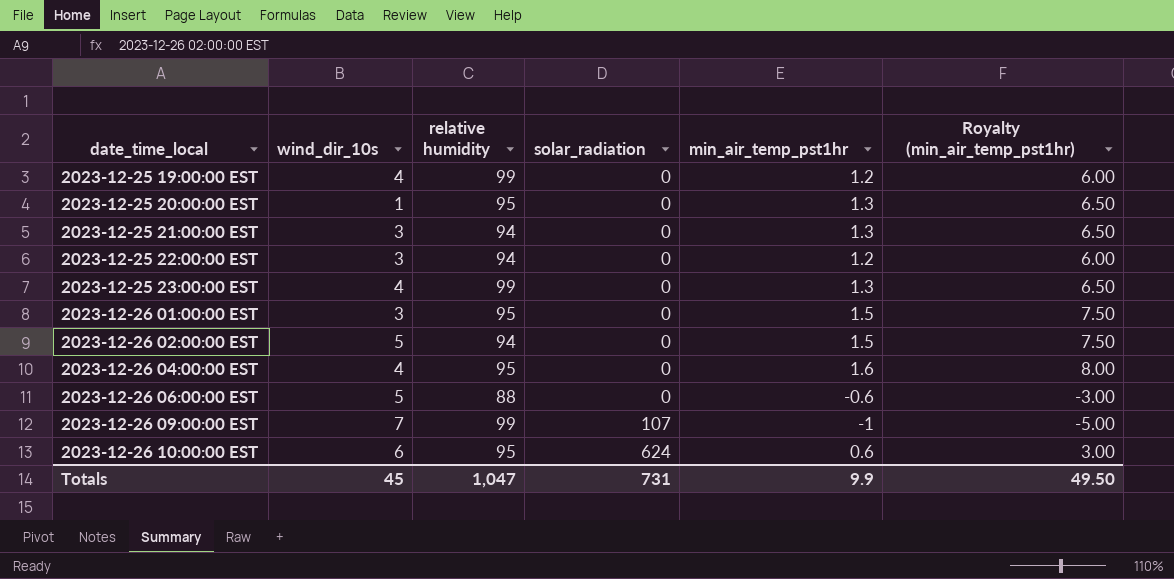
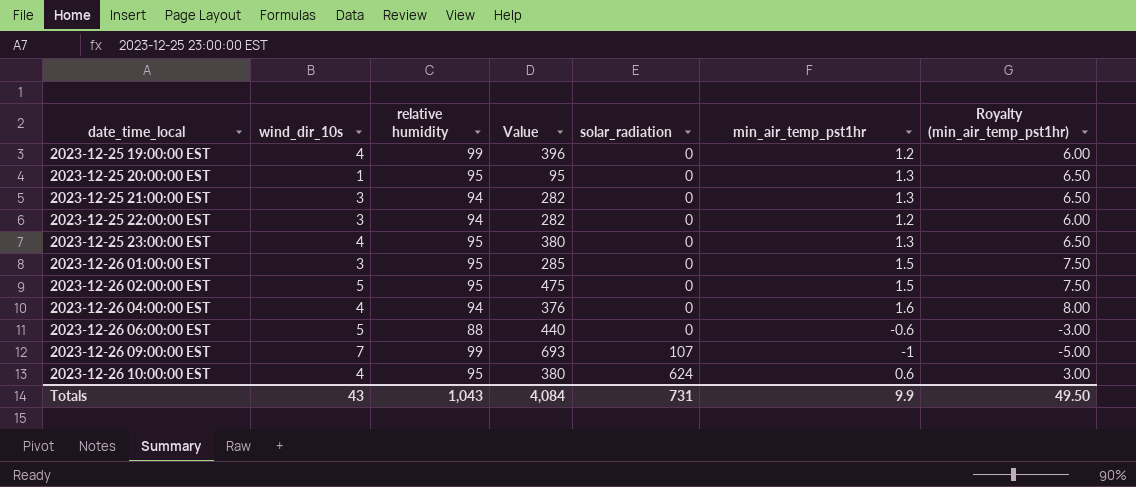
column Value | formula: none -> [wind_dir_10s] * [relative humidity]
2023-12-25 23:00:00 EST | relative humidity: 99 -> 95
2023-12-26 02:00:00 EST | relative humidity: 94 -> 95
2023-12-26 04:00:00 EST | relative humidity: 95 -> 94
2023-12-26 10:00:00 EST | wind_dir_10s: 6 -> 4
Totals | wind_dir_10s: 45 -> 43
Totals | relative humidity: 1,047 -> 1,043

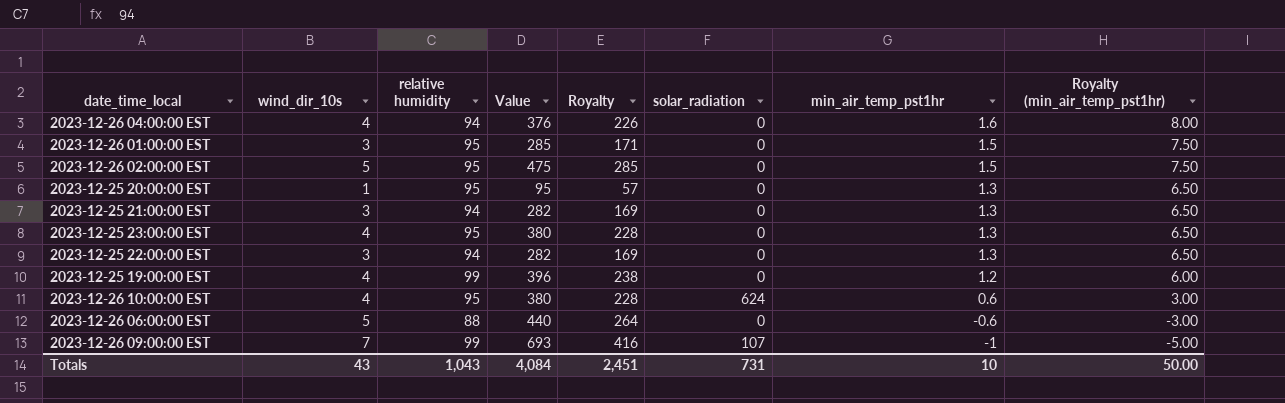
row order: date_time_local ascending -> min_air_temp_pst1hr descending
column Royalty | formula: none -> [Value] * 0.6
2023-12-25 22:00:00 EST | min_air_temp_pst1hr: 1.2 -> 1.3
2023-12-25 22:00:00 EST | Royalty (min_air_temp_pst1hr): 6.00 -> 6.50
Totals | min_air_temp_pst1hr: 9.9 -> 10
Totals | Royalty (min_air_temp_pst1hr): 49.50 -> 50.00

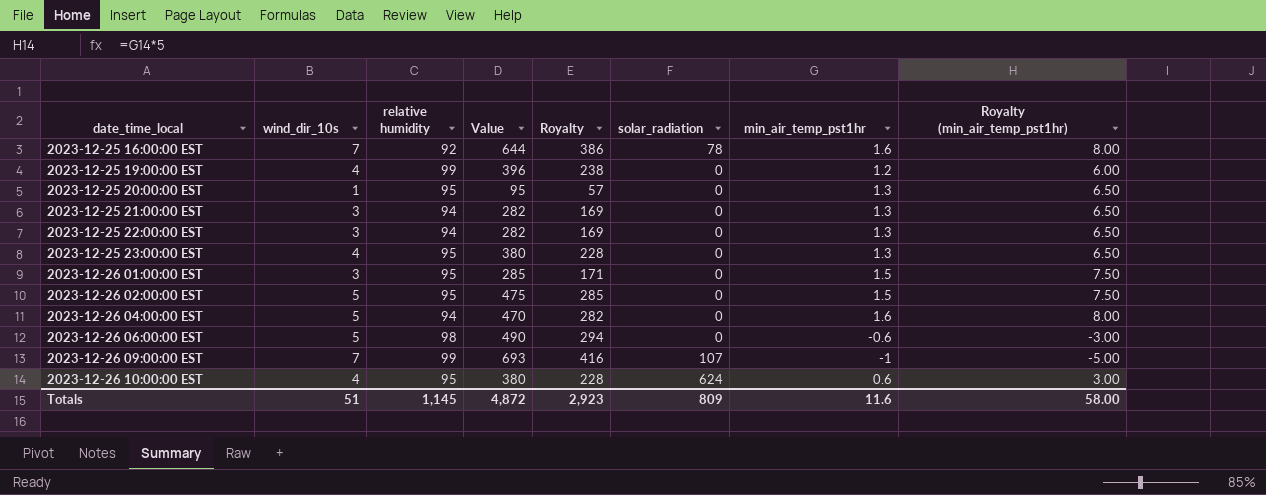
row order: min_air_temp_pst1hr descending -> date_time_local ascending
row 2023-12-25 16:00:00 EST: none -> 7 | 92 | 644 | 386 | 78 | 1.6 | 8.00
2023-12-26 04:00:00 EST | wind_dir_10s: 4 -> 5
2023-12-26 04:00:00 EST | Value: 376 -> 470
2023-12-26 04:00:00 EST | Royalty: 226 -> 282
2023-12-26 06:00:00 EST | relative humidity: 88 -> 98
2023-12-26 06:00:00 EST | Value: 440 -> 490
2023-12-26 06:00:00 EST | Royalty: 264 -> 294
Totals | wind_dir_10s: 43 -> 51
Totals | relative humidity: 1,043 -> 1,145
Totals | Value: 4,084 -> 4,872
Totals | Royalty: 2,451 -> 2,923
Totals | solar_radiation: 731 -> 809
Totals | min_air_temp_pst1hr: 10 -> 11.6
Totals | Royalty (min_air_temp_pst1hr): 50.00 -> 58.00

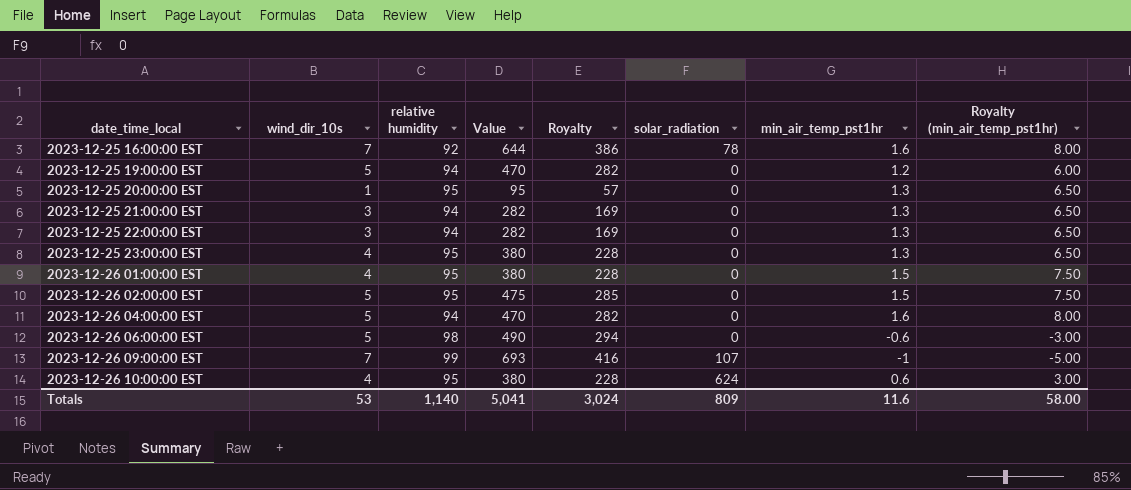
2023-12-25 19:00:00 EST | wind_dir_10s: 4 -> 5
2023-12-25 19:00:00 EST | relative humidity: 99 -> 94
2023-12-25 19:00:00 EST | Value: 396 -> 470
2023-12-25 19:00:00 EST | Royalty: 238 -> 282
2023-12-26 01:00:00 EST | wind_dir_10s: 3 -> 4
2023-12-26 01:00:00 EST | Value: 285 -> 380
2023-12-26 01:00:00 EST | Royalty: 171 -> 228
Totals | wind_dir_10s: 51 -> 53
Totals | relative humidity: 1,145 -> 1,140
Totals | Value: 4,872 -> 5,041
Totals | Royalty: 2,923 -> 3,024

